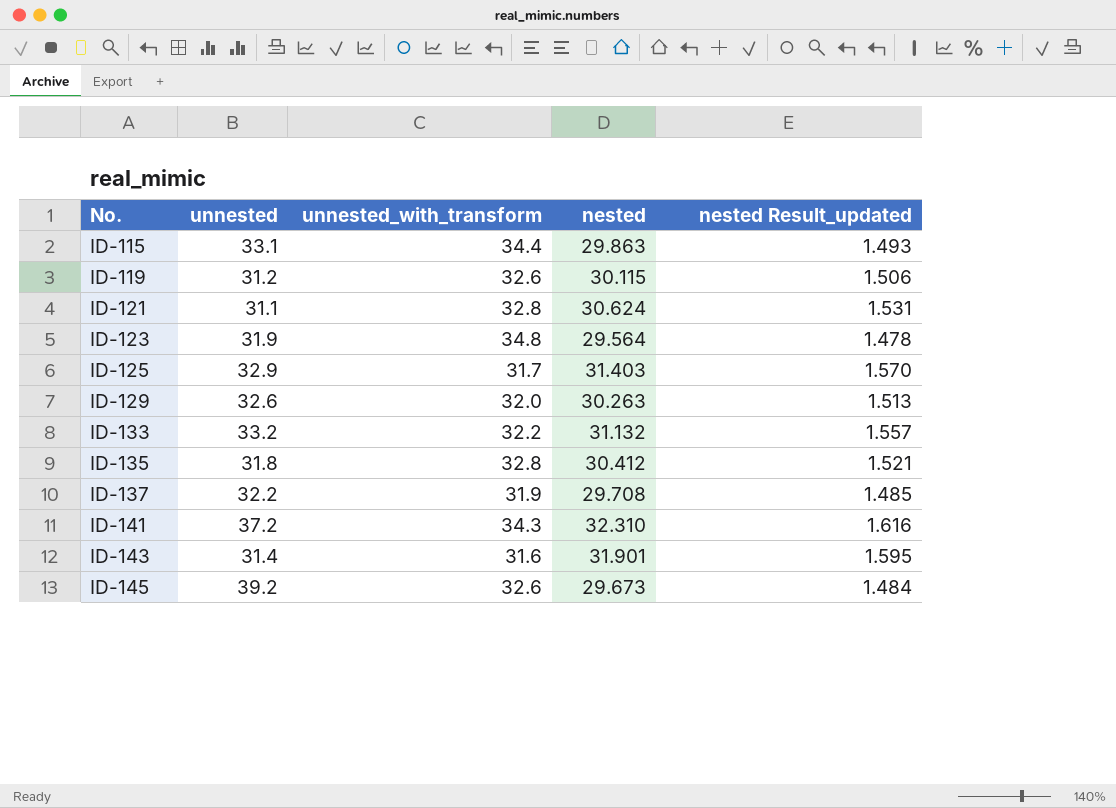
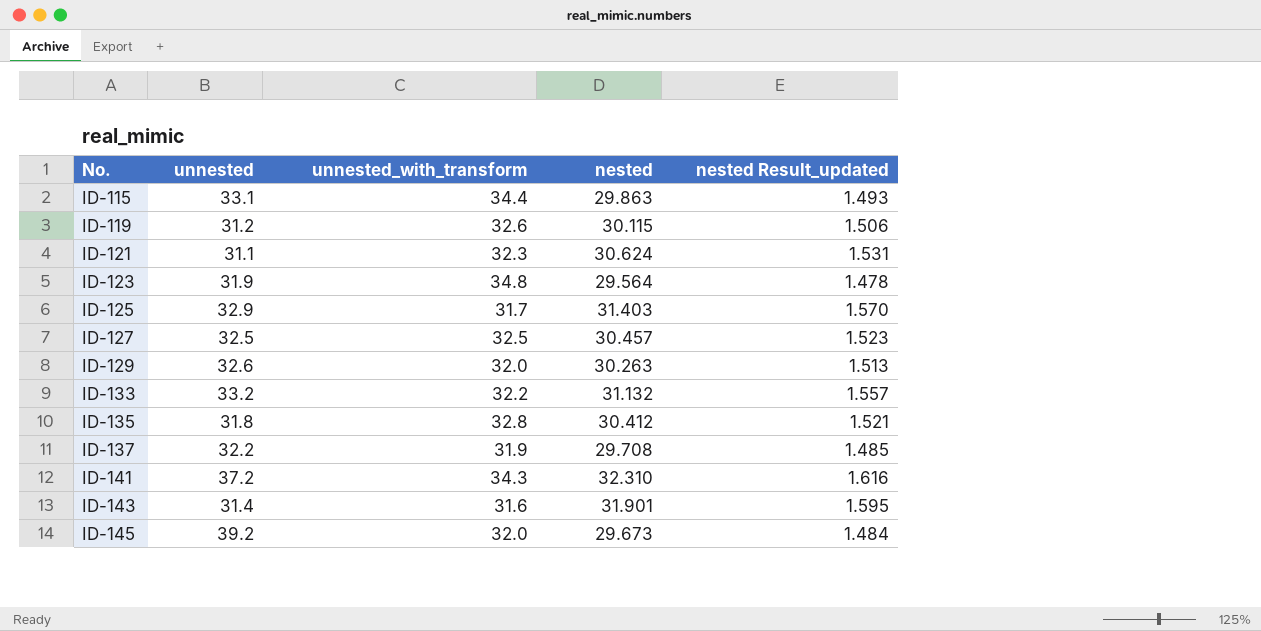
ID-121 | unnested_with_transform: 32.8 -> 32.3
row ID-127: none -> 32.5 | 32.5 | 30.457 | 1.523
ID-145 | unnested_with_transform: 32.6 -> 32.0

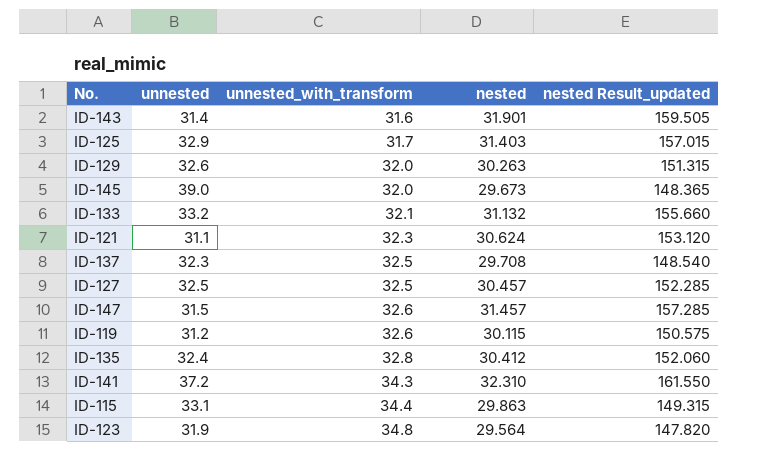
row order: No. ascending -> unnested_with_transform ascending
column nested Result_updated | formula: [nested] * 0.05 -> [nested] * 5
ID-145 | unnested: 39.2 -> 39.0
ID-133 | unnested_with_transform: 32.2 -> 32.1
ID-137 | unnested: 32.2 -> 32.3
ID-137 | unnested_with_transform: 31.9 -> 32.5
row ID-147: none -> 31.5 | 32.6 | 31.457 | 157.285
ID-135 | unnested: 31.8 -> 32.4

